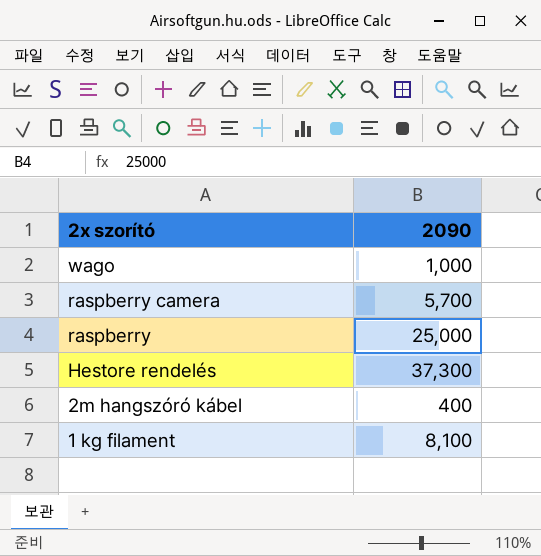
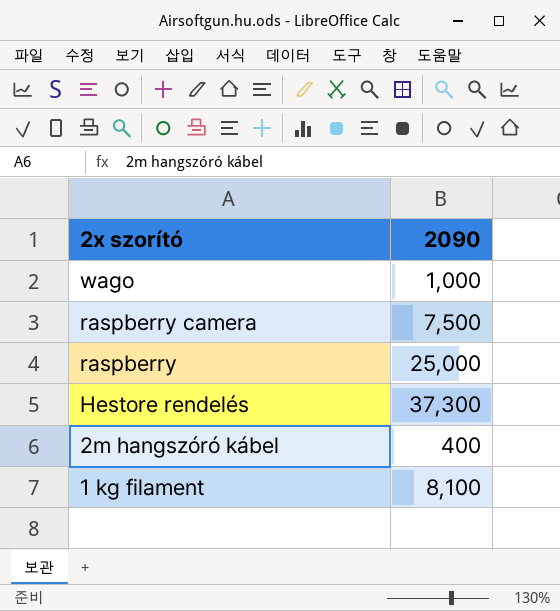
raspberry camera | 2090: 5,700 -> 7,500

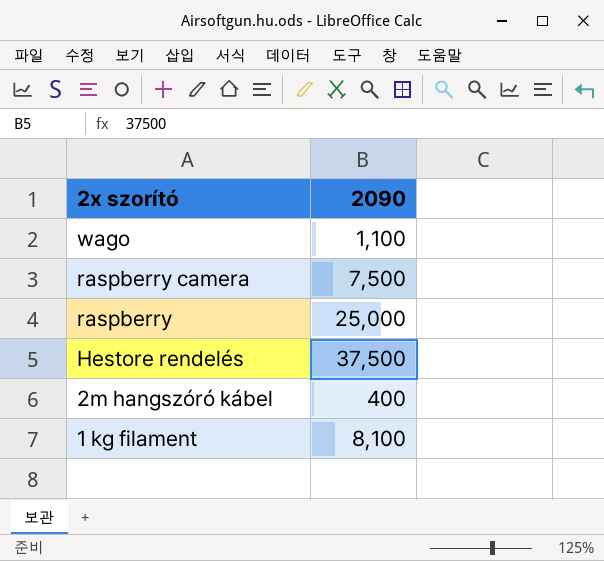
wago | 2090: 1,000 -> 1,100
Hestore rendelés | 2090: 37,300 -> 37,500

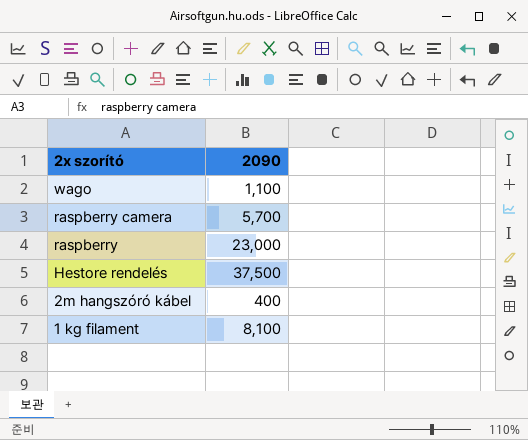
raspberry camera | 2090: 7,500 -> 5,700
raspberry | 2090: 25,000 -> 23,000

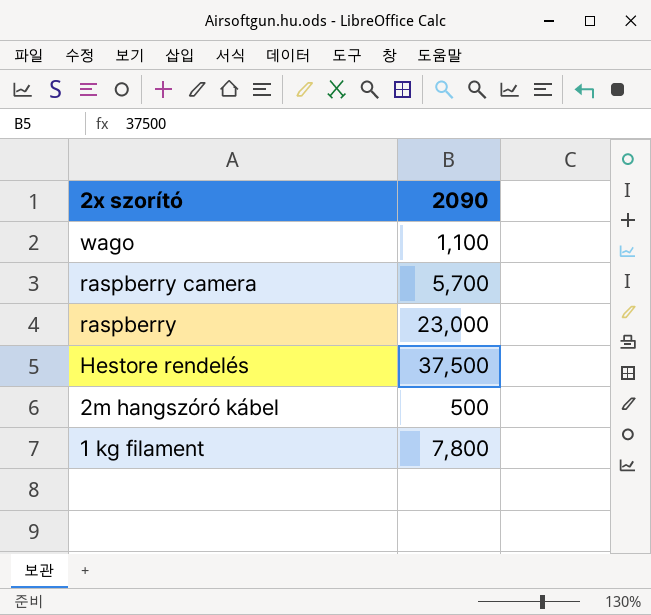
2m hangszóró kábel | 2090: 400 -> 500
1 kg filament | 2090: 8,100 -> 7,800

